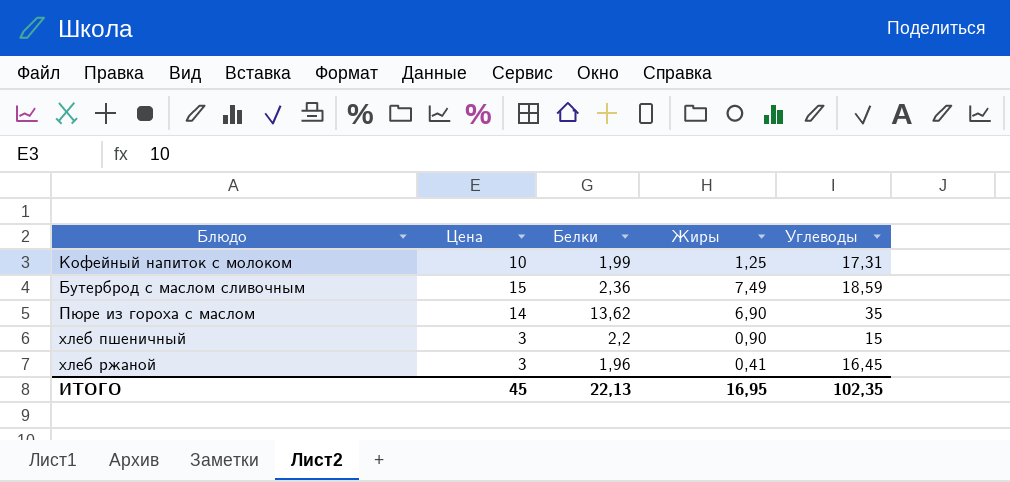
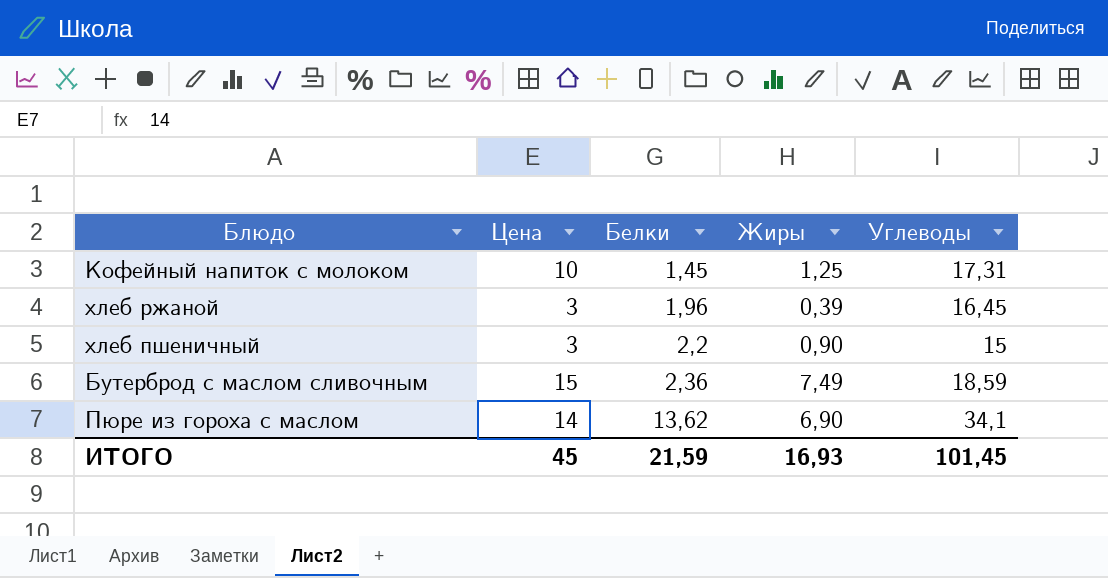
row order: none -> Белки ascending
Кофейный напиток с молоком | Белки: 1,99 -> 1,45
хлеб ржаной | Жиры: 0,41 -> 0,39
Пюре из гороха с маслом | Углеводы: 35 -> 34,1
ИТОГО | Белки: 22,13 -> 21,59
ИТОГО | Жиры: 16,95 -> 16,93
ИТОГО | Углеводы: 102,35 -> 101,45

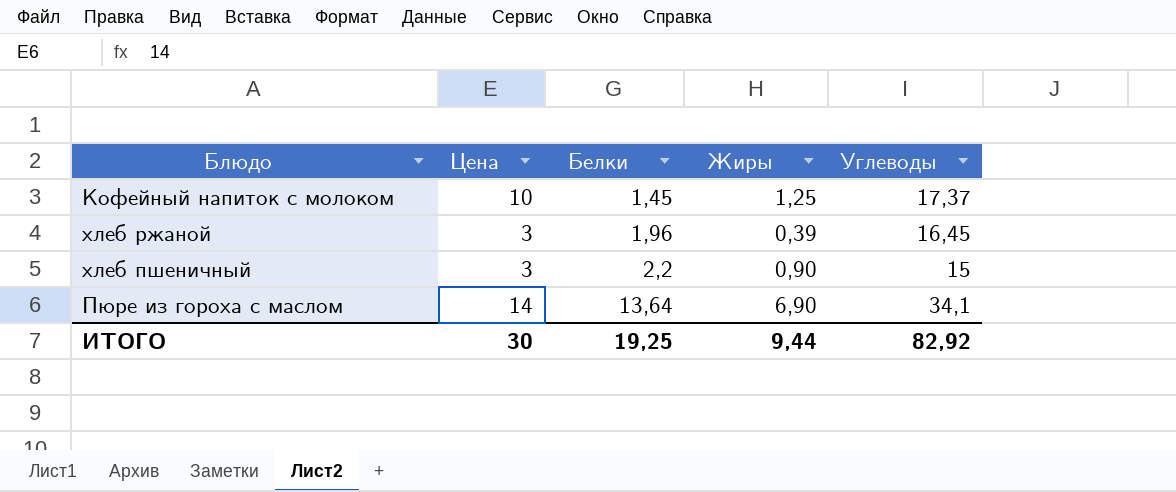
row Бутерброд с маслом сливочным: 15 | 2,36 | 7,49 | 18,59 -> none
Кофейный напиток с молоком | Углеводы: 17,31 -> 17,37
Пюре из гороха с маслом | Белки: 13,62 -> 13,64
ИТОГО | Цена: 45 -> 30
ИТОГО | Белки: 21,59 -> 19,25
ИТОГО | Жиры: 16,93 -> 9,44
ИТОГО | Углеводы: 101,45 -> 82,92

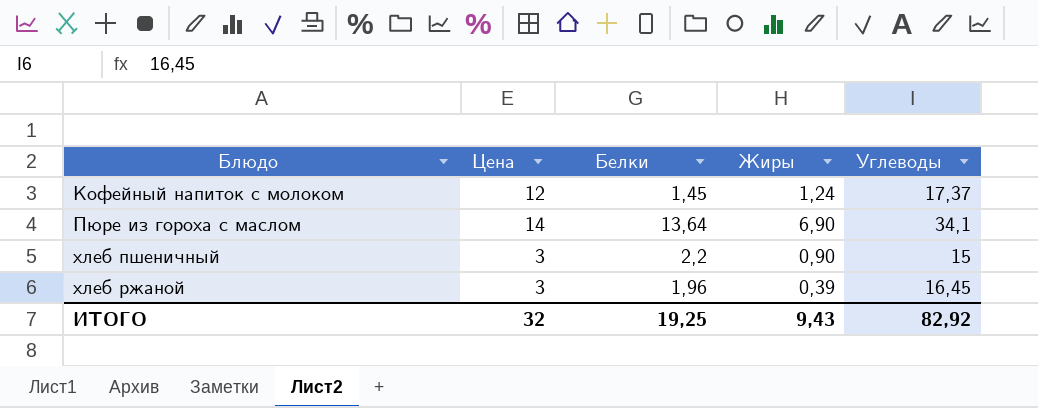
row order: Белки ascending -> Блюдо ascending
Кофейный напиток с молоком | Цена: 10 -> 12
Кофейный напиток с молоком | Жиры: 1,25 -> 1,24
ИТОГО | Цена: 30 -> 32
ИТОГО | Жиры: 9,44 -> 9,43

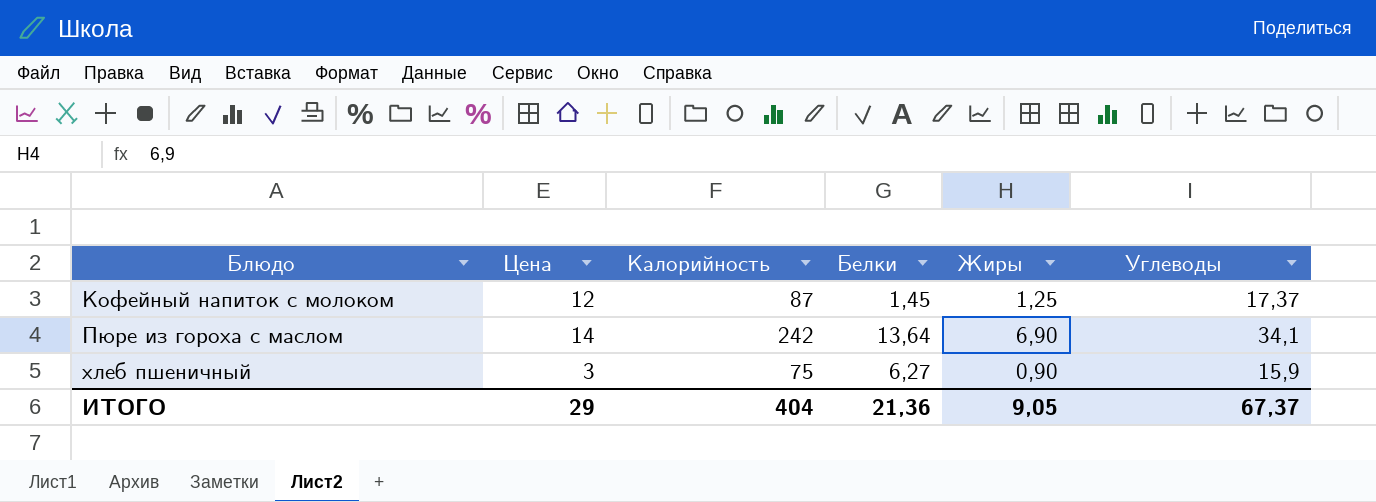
column Калорийность | position: none -> 3
row хлеб ржаной: 3 | 1,96 | 0,39 | 16,45 -> none
Кофейный напиток с молоком | Жиры: 1,24 -> 1,25
хлеб пшеничный | Белки: 2,2 -> 6,27
хлеб пшеничный | Углеводы: 15 -> 15,9
ИТОГО | Цена: 32 -> 29
ИТОГО | Белки: 19,25 -> 21,36
ИТОГО | Жиры: 9,43 -> 9,05
ИТОГО | Углеводы: 82,92 -> 67,37

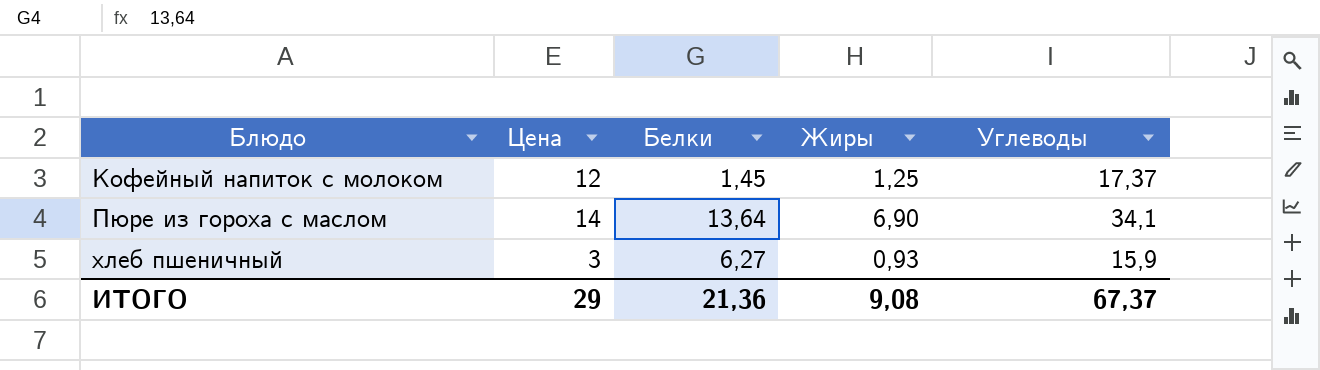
column Калорийность | position: 3 -> none
хлеб пшеничный | Жиры: 0,90 -> 0,93
ИТОГО | Жиры: 9,05 -> 9,08

